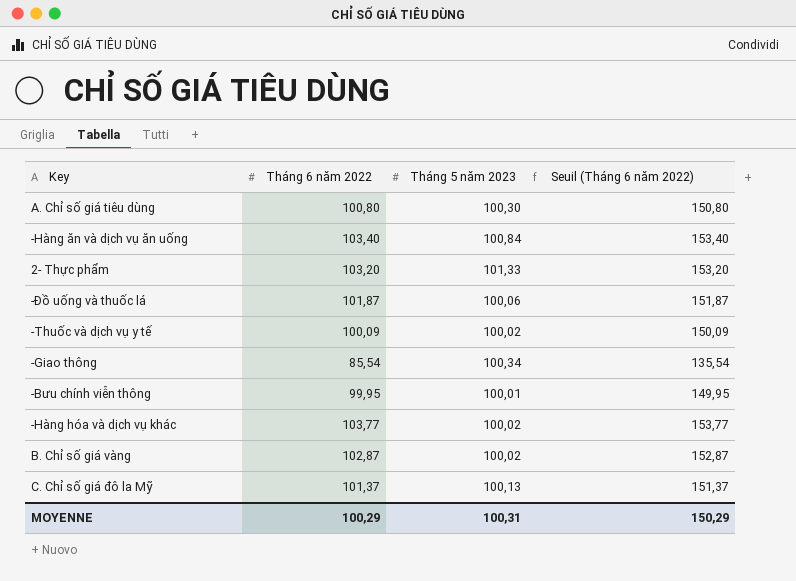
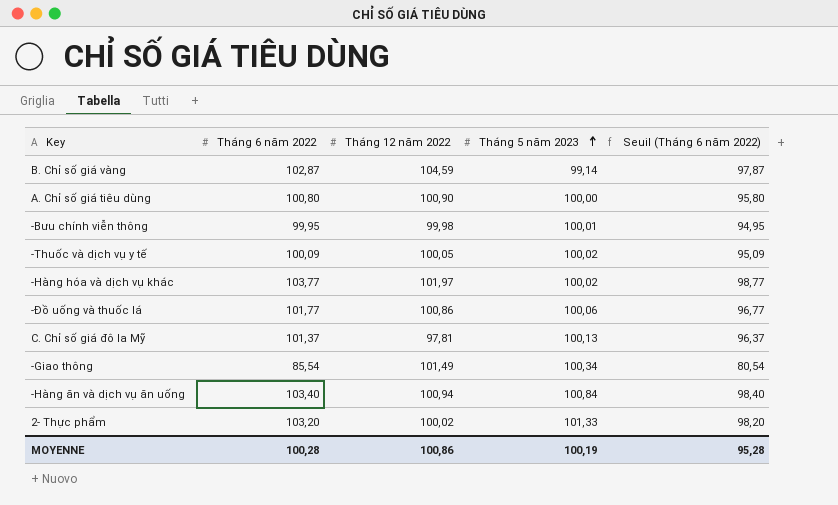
row order: none -> Tháng 5 năm 2023 ascending
column Tháng 12 năm 2022 | position: none -> 3
column Seuil (Tháng 6 năm 2022) | formula: [Tháng 6 năm 2022] + 50 -> [Tháng 6 năm 2022] - 5
B. Chỉ số giá vàng | Tháng 5 năm 2023: 100,02 -> 99,14
A. Chỉ số giá tiêu dùng | Tháng 5 năm 2023: 100,30 -> 100,00
-Đồ uống và thuốc lá | Tháng 6 năm 2022: 101,87 -> 101,77
MOYENNE | Tháng 6 năm 2022: 100,29 -> 100,28
MOYENNE | Tháng 5 năm 2023: 100,31 -> 100,19
MOYENNE | Seuil (Tháng 6 năm 2022): 150,29 -> 95,28

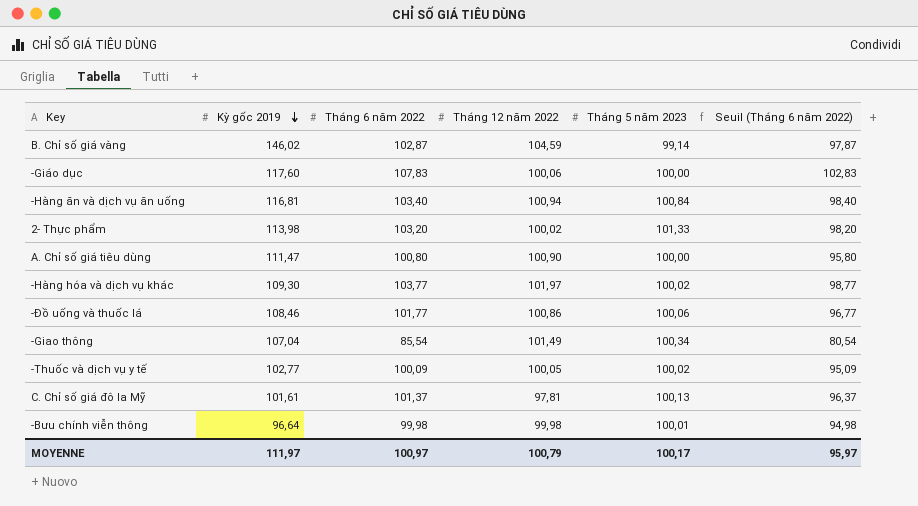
row order: Tháng 5 năm 2023 ascending -> Kỳ gốc 2019 descending
column Kỳ gốc 2019 | position: none -> 2
row -Giáo dục: none -> 117,60 | 107,83 | 100,06 | 100,00 | 102,83
-Bưu chính viễn thông | Tháng 6 năm 2022: 99,95 -> 99,98
-Bưu chính viễn thông | Seuil (Tháng 6 năm 2022): 94,95 -> 94,98
MOYENNE | Tháng 6 năm 2022: 100,28 -> 100,97
MOYENNE | Tháng 12 năm 2022: 100,86 -> 100,79
MOYENNE | Tháng 5 năm 2023: 100,19 -> 100,17
MOYENNE | Seuil (Tháng 6 năm 2022): 95,28 -> 95,97

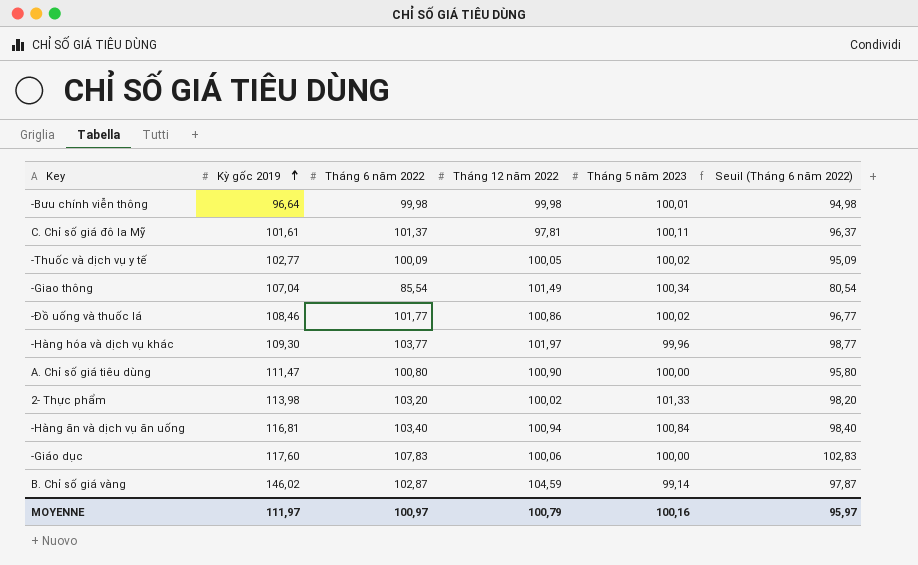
row order: Kỳ gốc 2019 descending -> Kỳ gốc 2019 ascending
C. Chỉ số giá đô la Mỹ | Tháng 5 năm 2023: 100,13 -> 100,11
-Đồ uống và thuốc lá | Tháng 5 năm 2023: 100,06 -> 100,02
-Hàng hóa và dịch vụ khác | Tháng 5 năm 2023: 100,02 -> 99,96
MOYENNE | Tháng 5 năm 2023: 100,17 -> 100,16

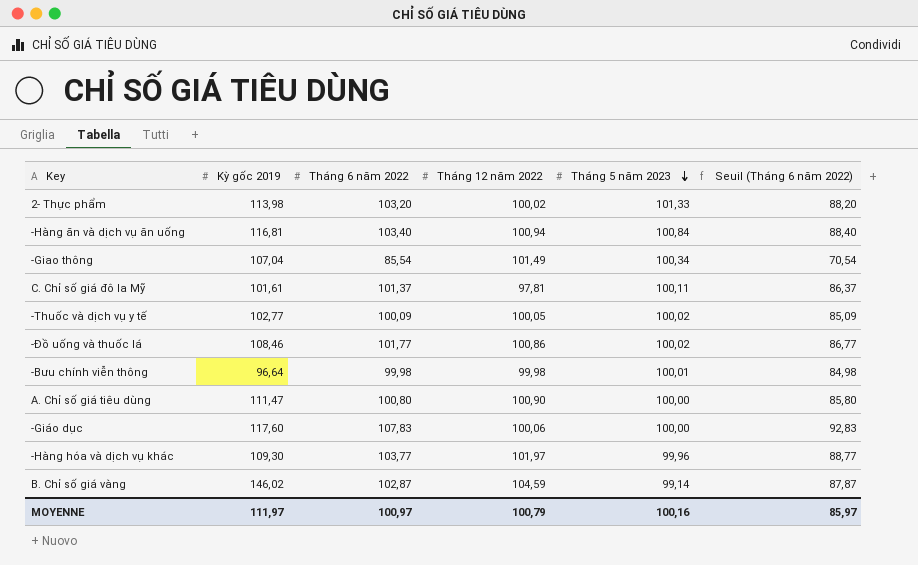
row order: Kỳ gốc 2019 ascending -> Tháng 5 năm 2023 descending
column Seuil (Tháng 6 năm 2022) | formula: [Tháng 6 năm 2022] - 5 -> [Tháng 6 năm 2022] - 15
MOYENNE | Seuil (Tháng 6 năm 2022): 95,97 -> 85,97

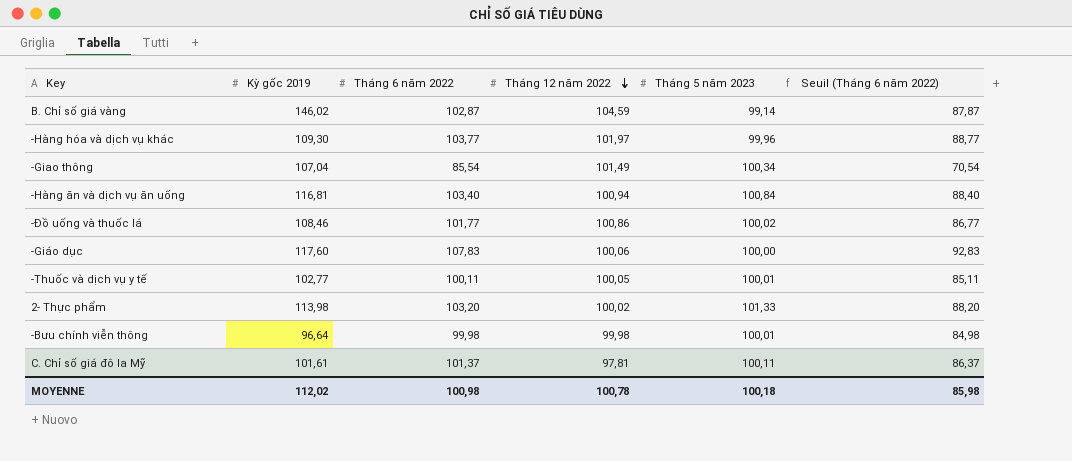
row order: Tháng 5 năm 2023 descending -> Tháng 12 năm 2022 descending
row A. Chỉ số giá tiêu dùng: 111,47 | 100,80 | 100,90 | 100,00 | 85,80 -> none
-Thuốc và dịch vụ y tế | Tháng 6 năm 2022: 100,09 -> 100,11
-Thuốc và dịch vụ y tế | Tháng 5 năm 2023: 100,02 -> 100,01
-Thuốc và dịch vụ y tế | Seuil (Tháng 6 năm 2022): 85,09 -> 85,11
MOYENNE | Kỳ gốc 2019: 111,97 -> 112,02
MOYENNE | Tháng 6 năm 2022: 100,97 -> 100,98
MOYENNE | Tháng 12 năm 2022: 100,79 -> 100,78
MOYENNE | Tháng 5 năm 2023: 100,16 -> 100,18
MOYENNE | Seuil (Tháng 6 năm 2022): 85,97 -> 85,98

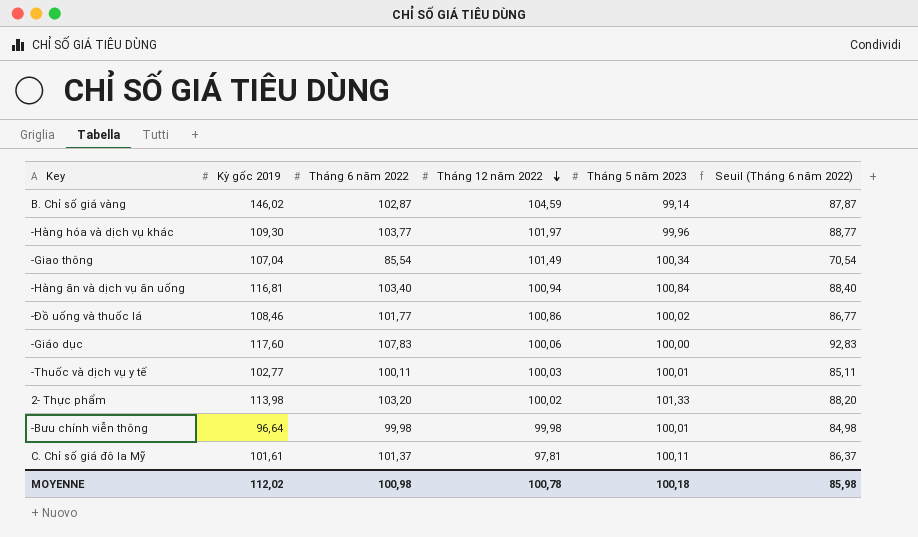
-Thuốc và dịch vụ y tế | Tháng 12 năm 2022: 100,05 -> 100,03

